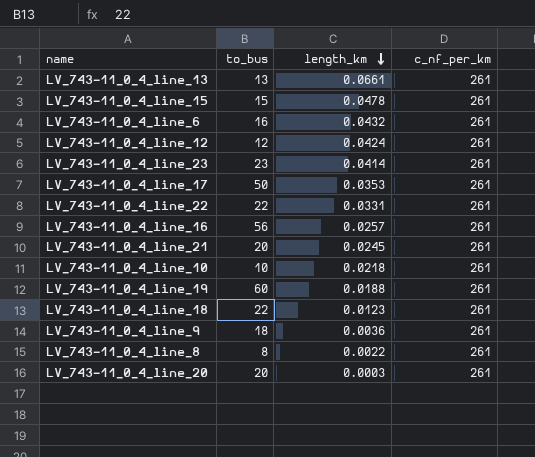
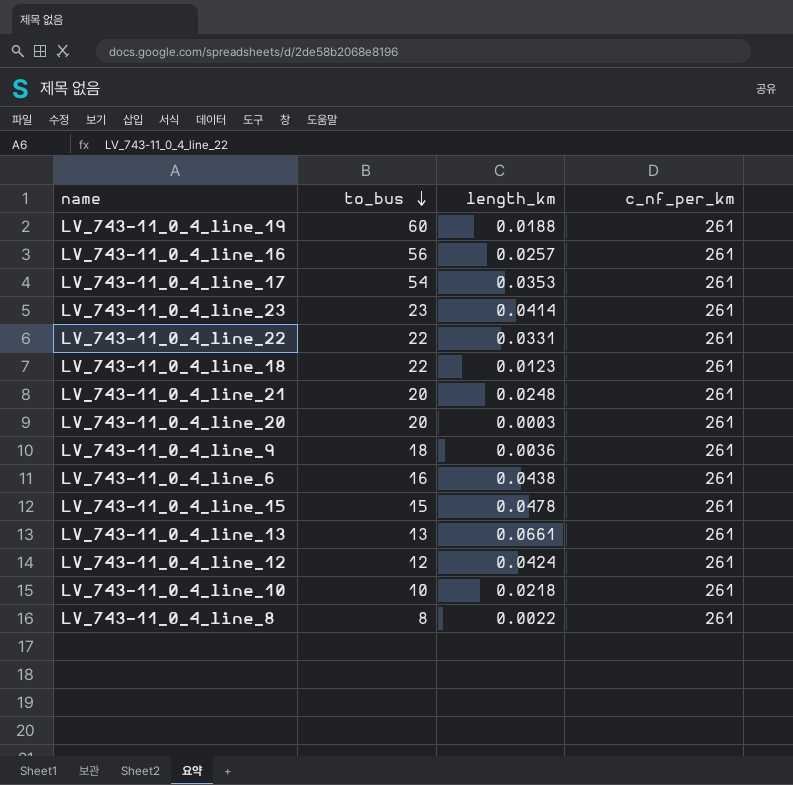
row order: length_km descending -> to_bus descending
LV_743-11_0_4_line_17 | to_bus: 50 -> 54
LV_743-11_0_4_line_21 | length_km: 0.0245 -> 0.0248
LV_743-11_0_4_line_6 | length_km: 0.0432 -> 0.0438

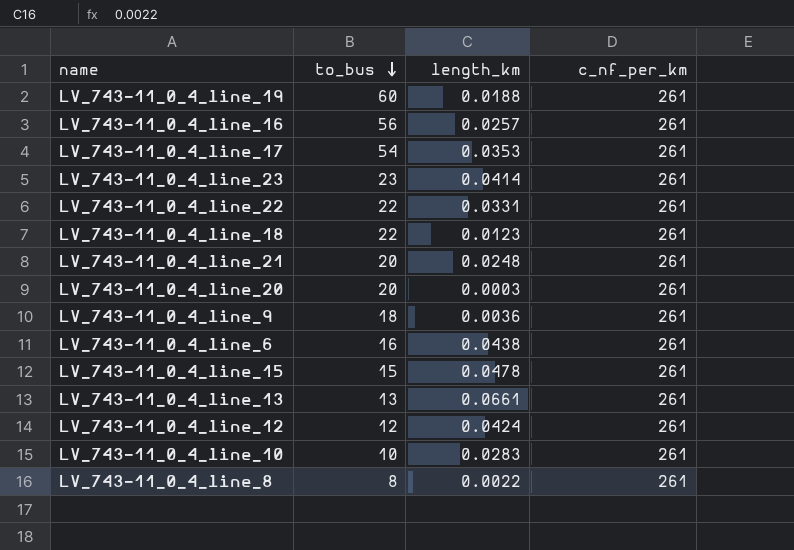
LV_743-11_0_4_line_10 | length_km: 0.0218 -> 0.0283

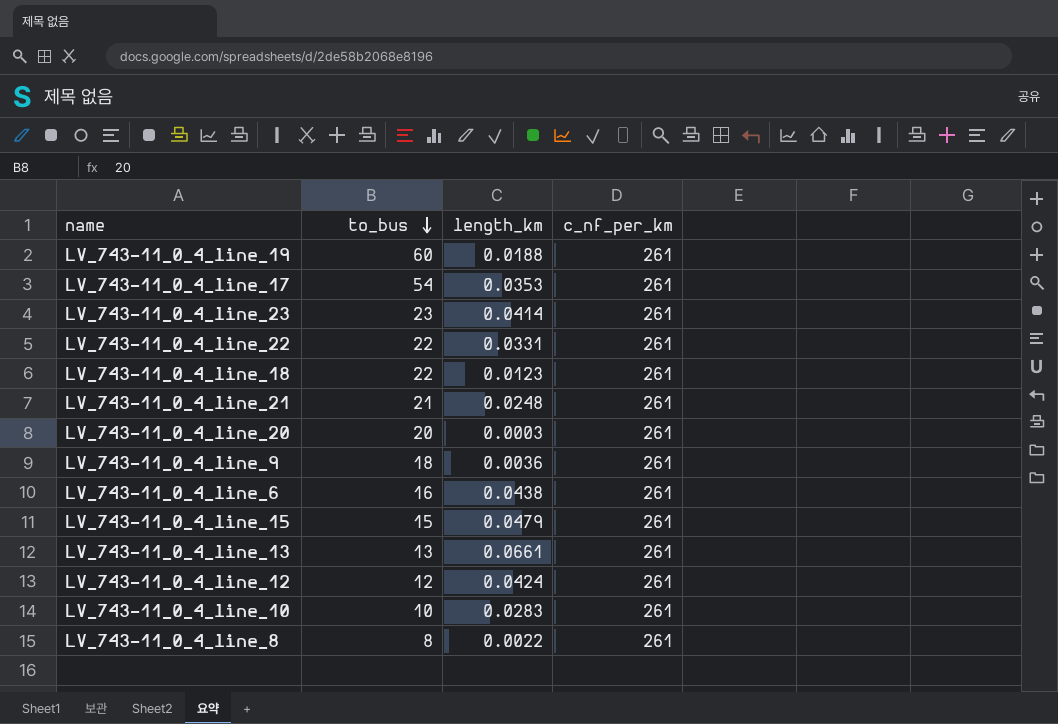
row LV_743-11_0_4_line_16: 56 | 0.0257 | 261 -> none
LV_743-11_0_4_line_21 | to_bus: 20 -> 21
LV_743-11_0_4_line_15 | length_km: 0.0478 -> 0.0479

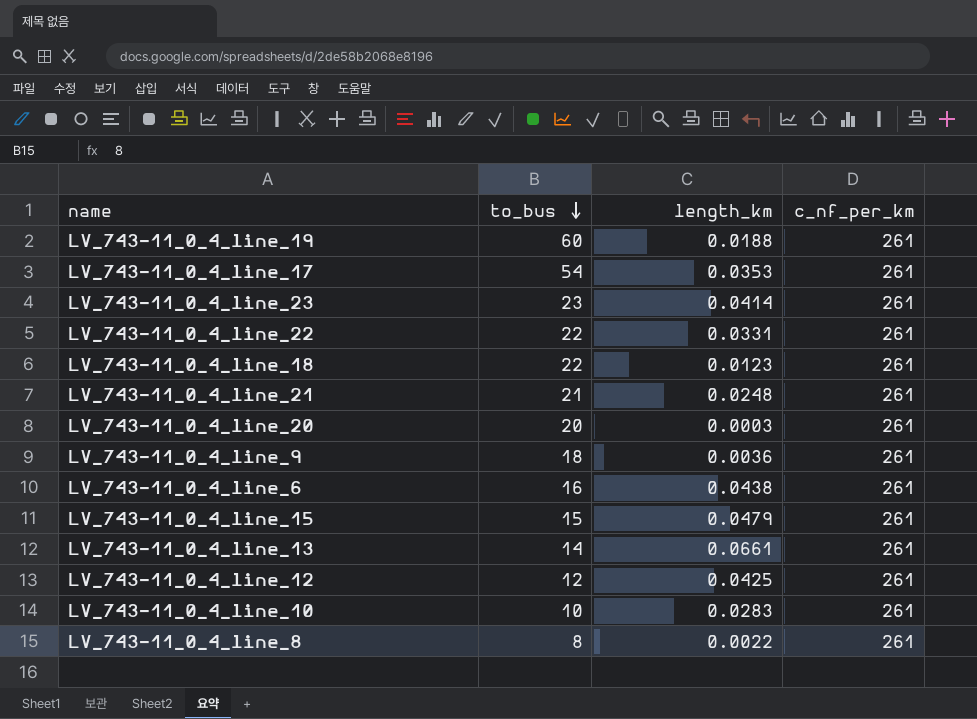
LV_743-11_0_4_line_13 | to_bus: 13 -> 14
LV_743-11_0_4_line_12 | length_km: 0.0424 -> 0.0425

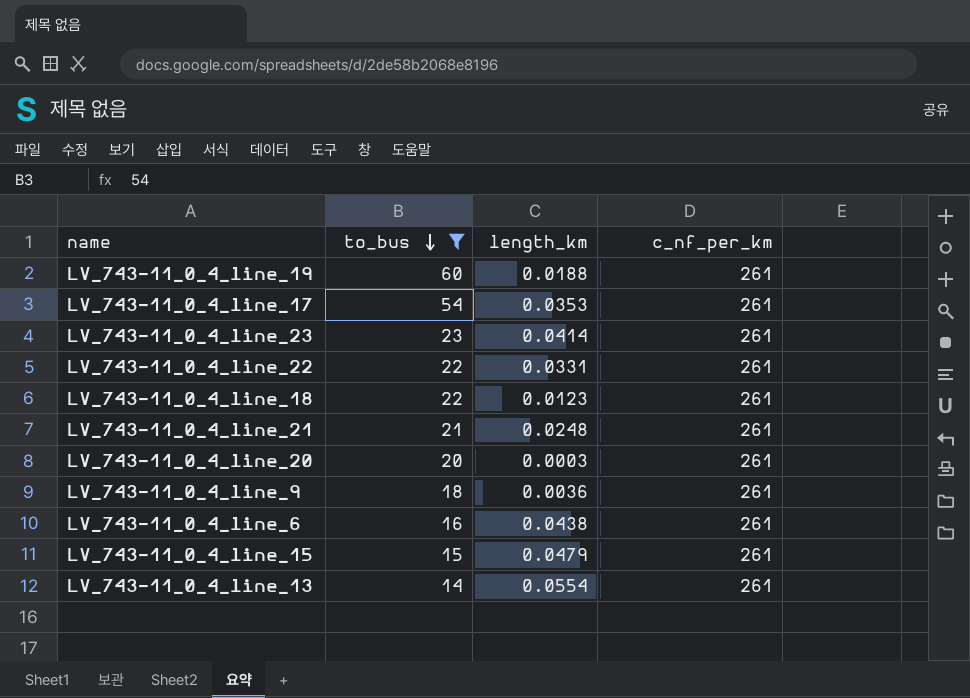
filter: none -> to_bus >= 14
LV_743-11_0_4_line_13 | length_km: 0.0661 -> 0.0554

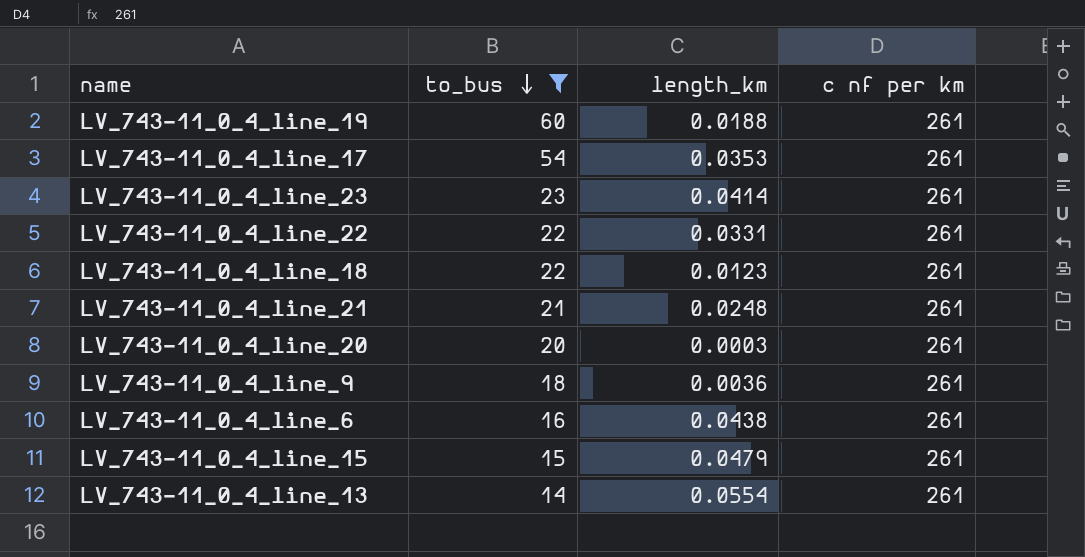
column name: c_nf_per_km -> c nf per km

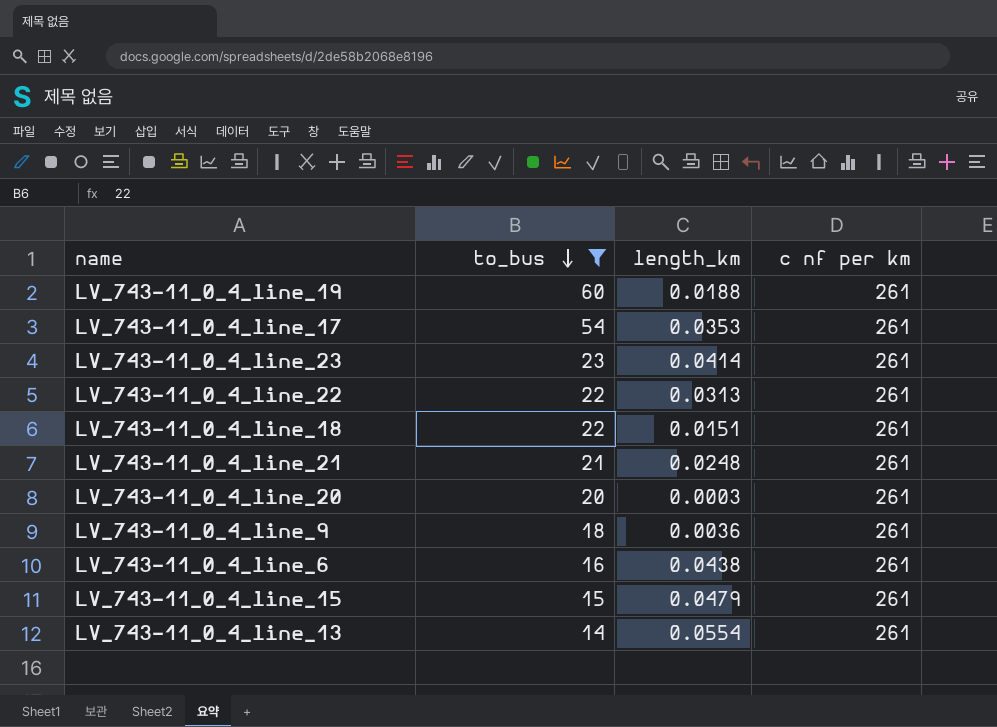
LV_743-11_0_4_line_22 | length_km: 0.0331 -> 0.0313
LV_743-11_0_4_line_18 | length_km: 0.0123 -> 0.0151

